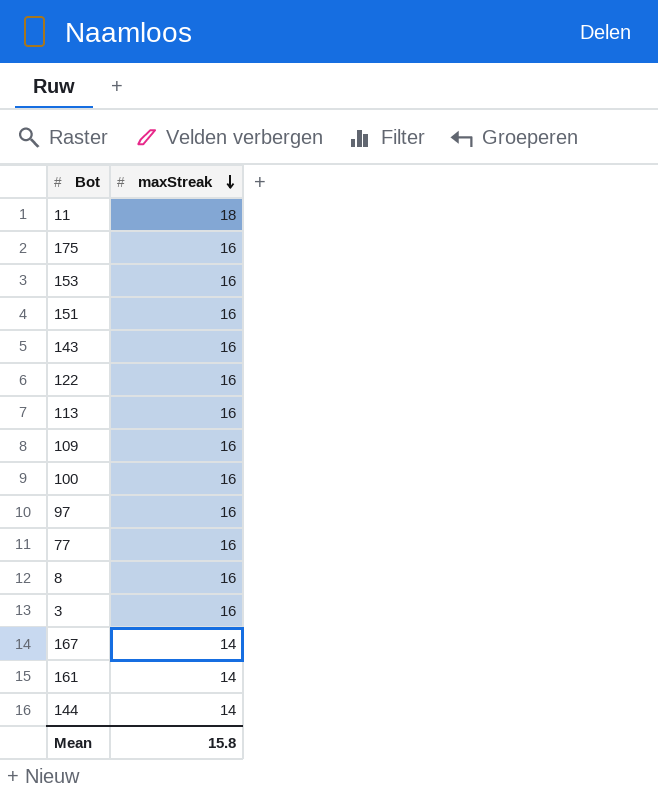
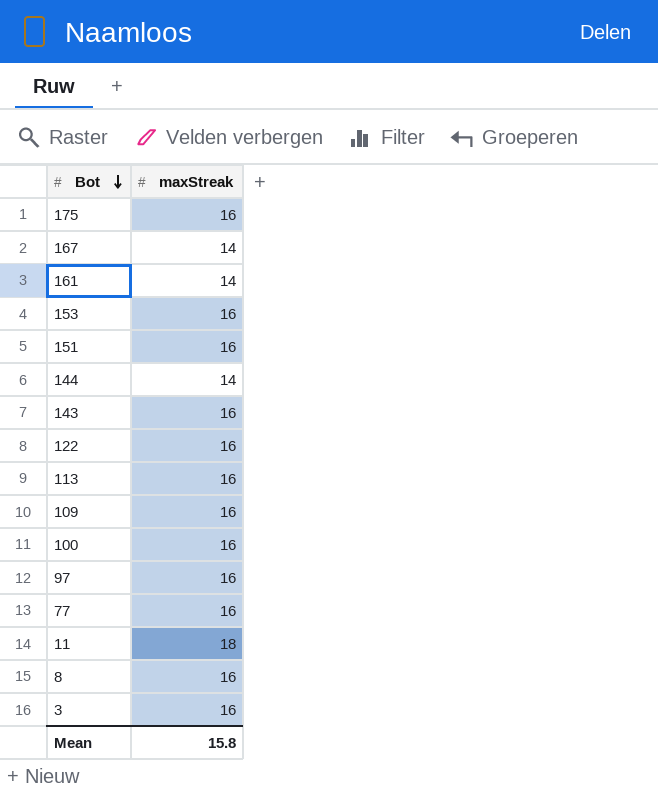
row order: maxStreak descending -> Bot descending

